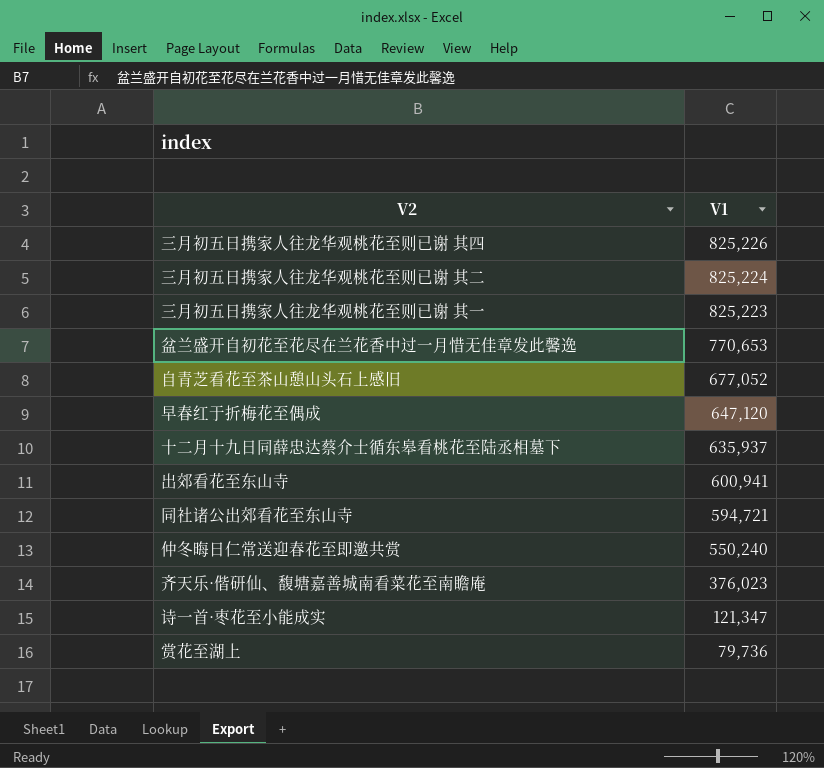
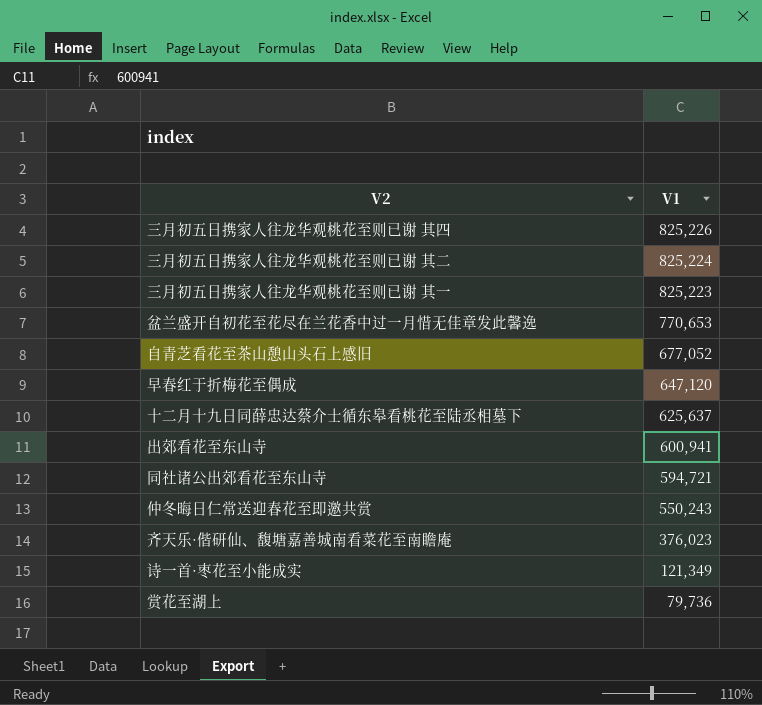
十二月十九日同薛忠达蔡介士循东皋看桃花至陆丞相墓下 | V1: 635,937 -> 625,637
仲冬晦日仁常送迎春花至即邀共赏 | V1: 550,240 -> 550,243
诗一首·枣花至小能成实 | V1: 121,347 -> 121,349

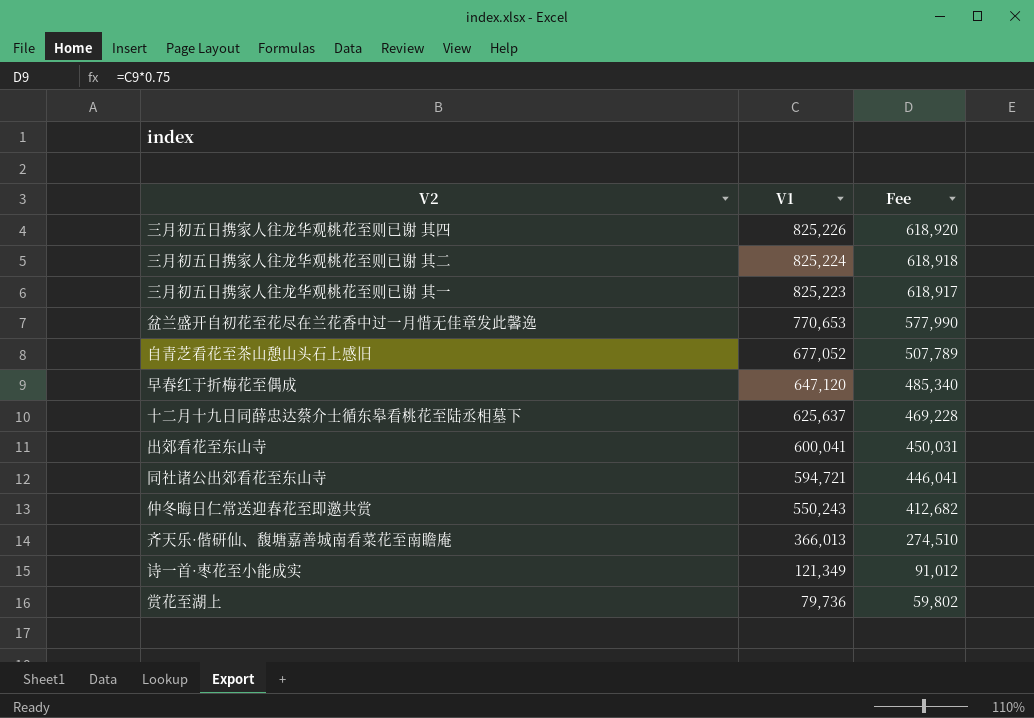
column Fee | formula: none -> [V1] * 0.75
出郊看花至东山寺 | V1: 600,941 -> 600,041
齐天乐·偕研仙、馥塘嘉善城南看菜花至南瞻庵 | V1: 376,023 -> 366,013

